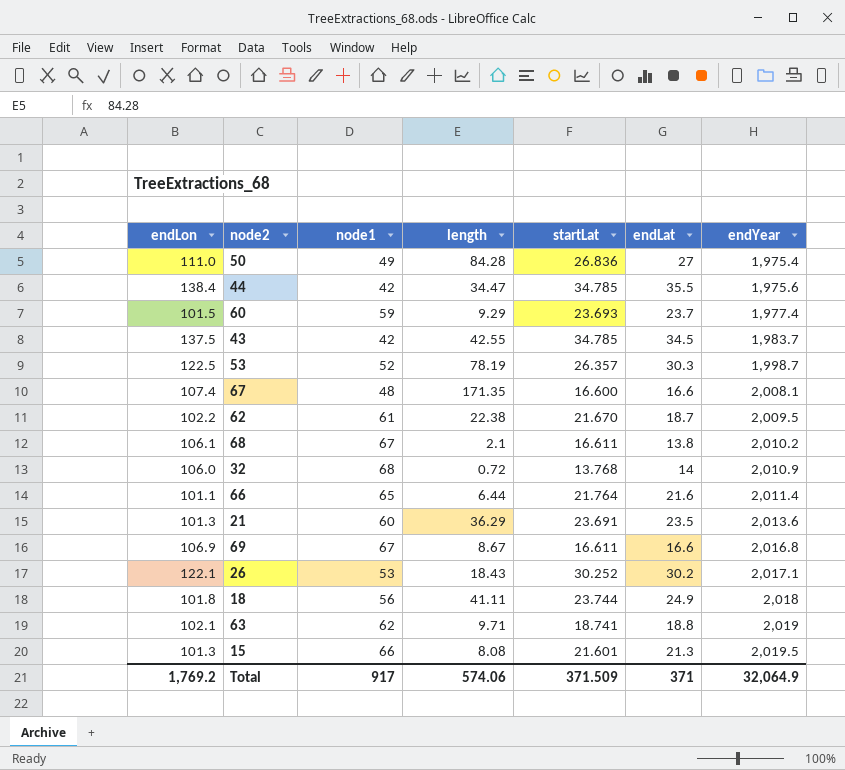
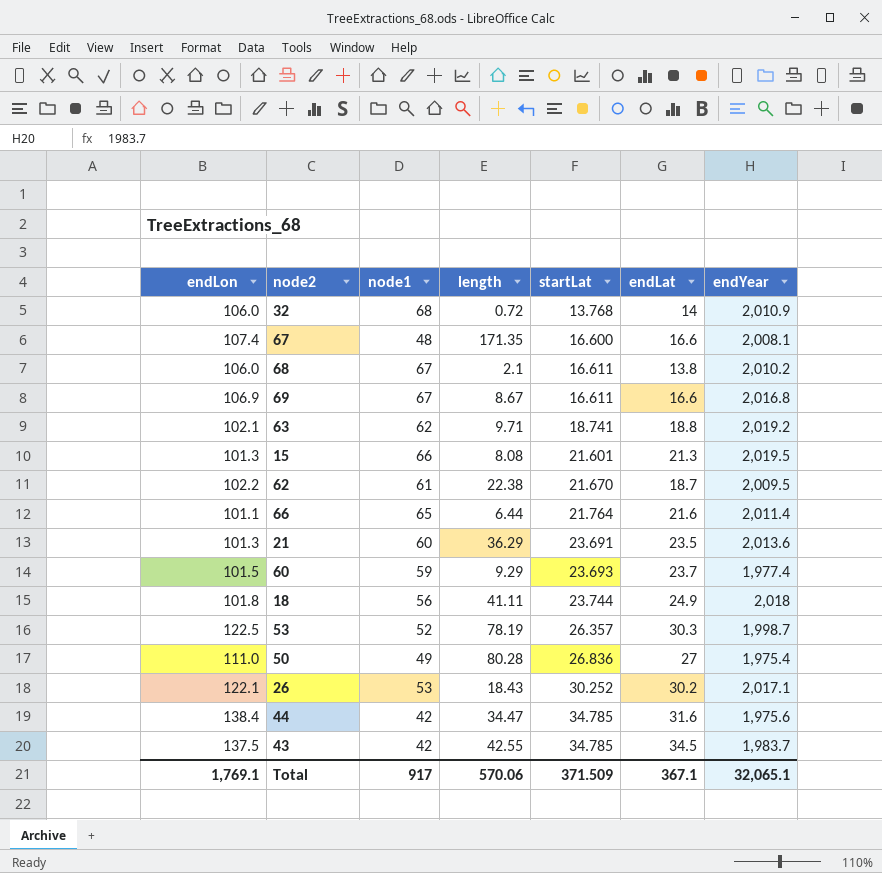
row order: endYear ascending -> startLat ascending
68 | endLon: 106.1 -> 106.0
63 | endYear: 2,019 -> 2,019.2
50 | length: 84.28 -> 80.28
44 | endLat: 35.5 -> 31.6
Total | endLon: 1,769.2 -> 1,769.1
Total | length: 574.06 -> 570.06
Total | endLat: 371 -> 367.1
Total | endYear: 32,064.9 -> 32,065.1

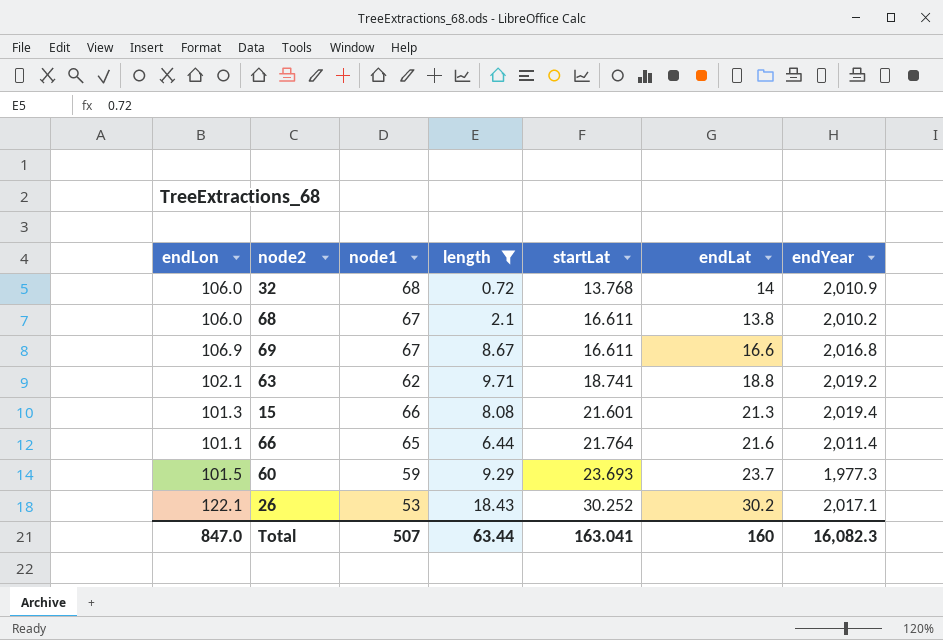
filter: none -> length <= 18.43
15 | endYear: 2,019.5 -> 2,019.4
60 | endYear: 1,977.4 -> 1,977.3
Total | endLon: 1,769.1 -> 847.0
Total | node1: 917 -> 507
Total | length: 570.06 -> 63.44
Total | startLat: 371.509 -> 163.041
Total | endLat: 367.1 -> 160
Total | endYear: 32,065.1 -> 16,082.3

